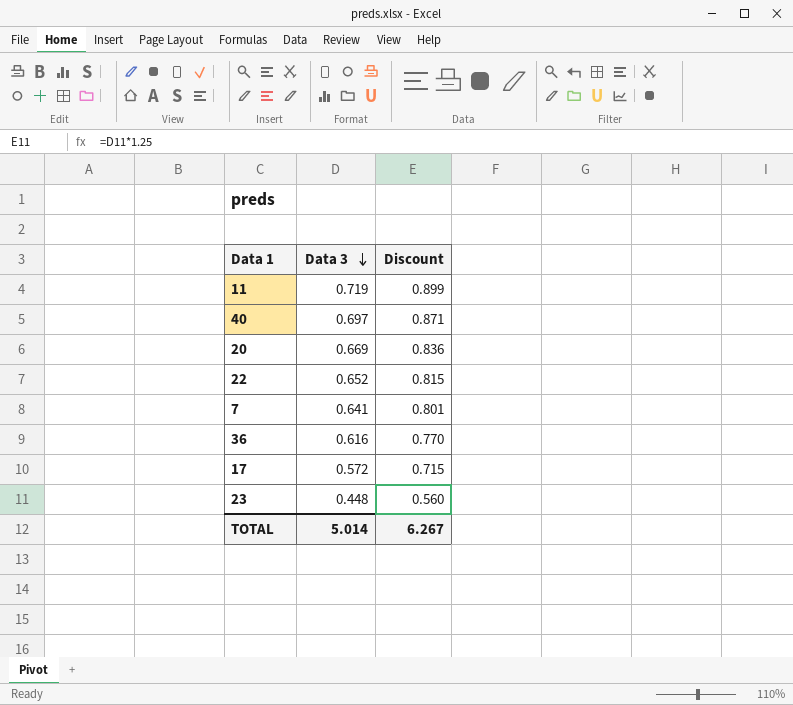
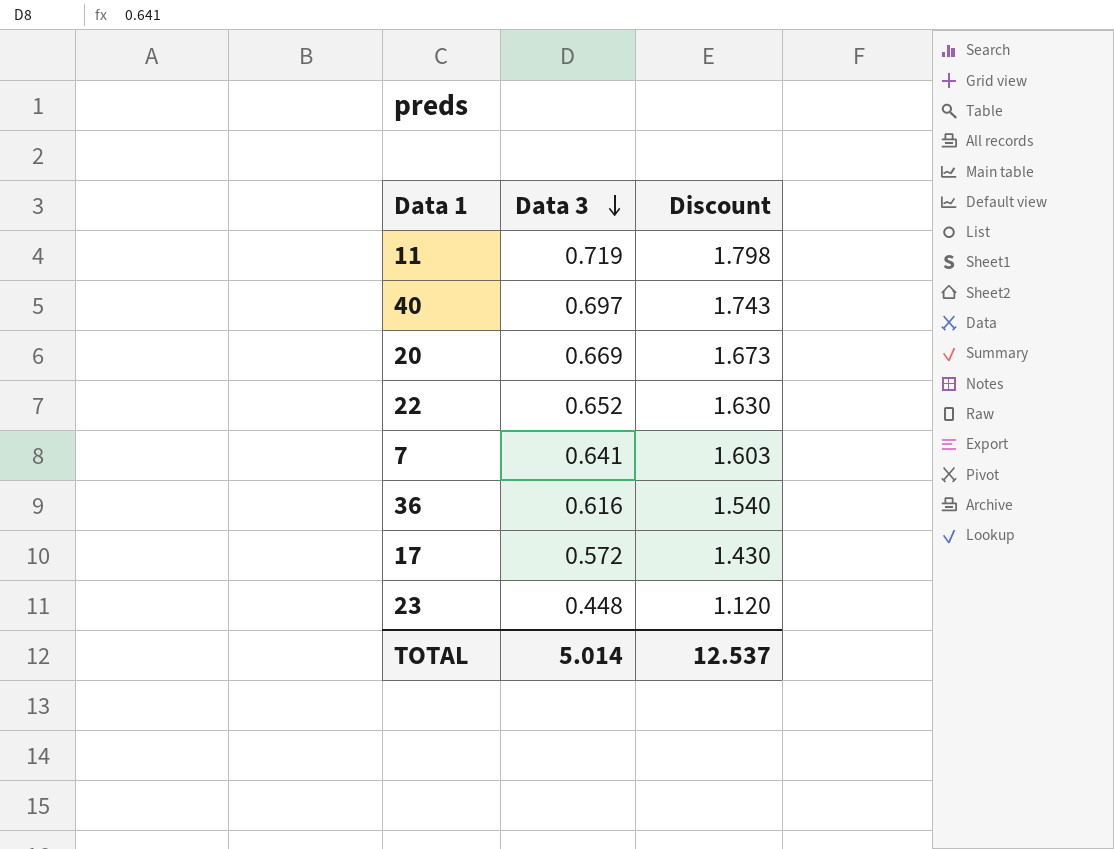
column Discount | formula: [Data 3] * 1.25 -> [Data 3] * 2.5
TOTAL | Discount: 6.267 -> 12.537

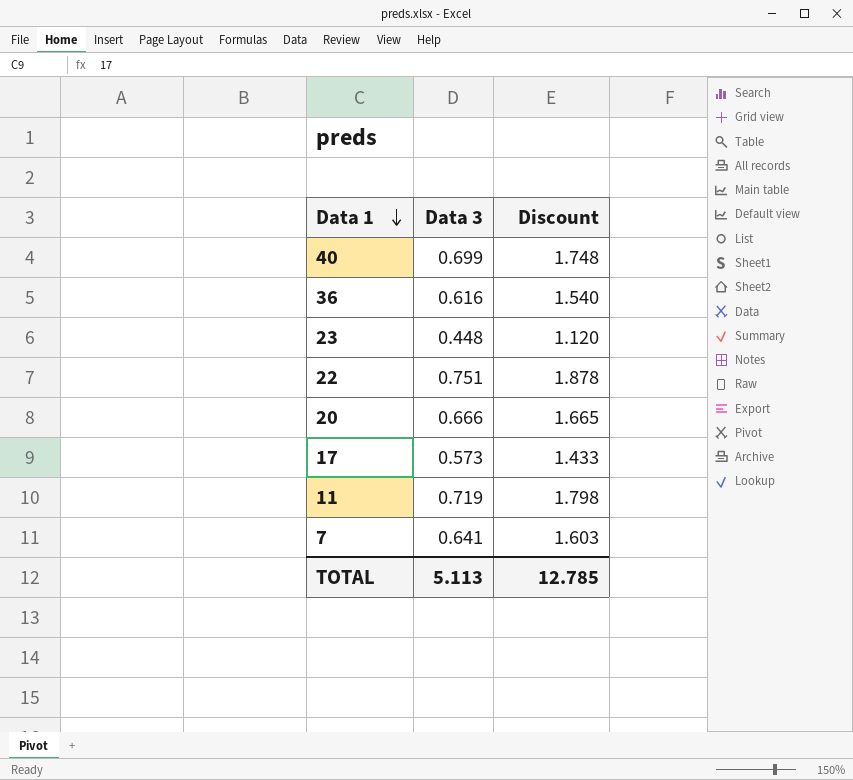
row order: Data 3 descending -> Data 1 descending
40 | Data 3: 0.697 -> 0.699
40 | Discount: 1.743 -> 1.748
22 | Data 3: 0.652 -> 0.751
22 | Discount: 1.630 -> 1.878
20 | Data 3: 0.669 -> 0.666
20 | Discount: 1.673 -> 1.665
17 | Data 3: 0.572 -> 0.573
17 | Discount: 1.430 -> 1.433
TOTAL | Data 3: 5.014 -> 5.113
TOTAL | Discount: 12.537 -> 12.785

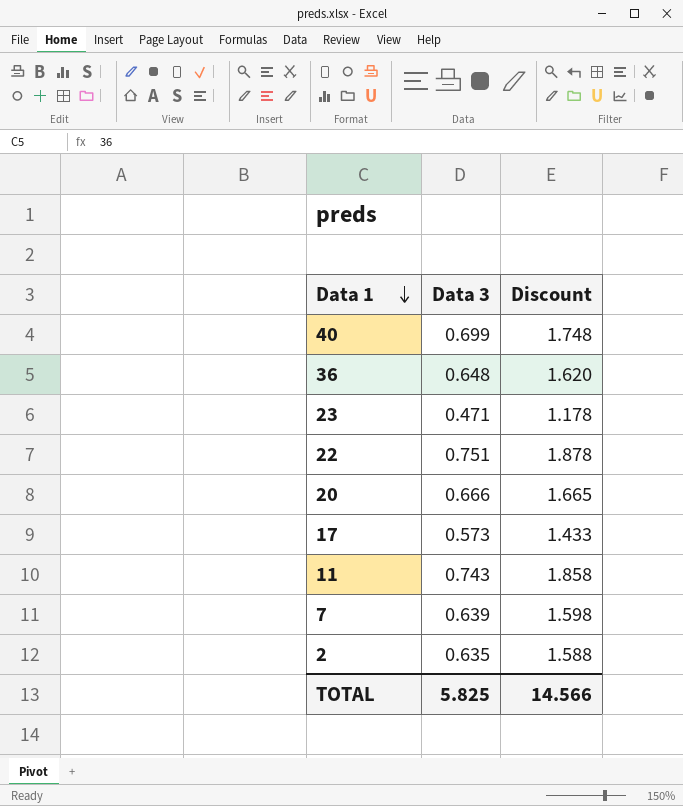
36 | Data 3: 0.616 -> 0.648
36 | Discount: 1.540 -> 1.620
23 | Data 3: 0.448 -> 0.471
23 | Discount: 1.120 -> 1.178
11 | Data 3: 0.719 -> 0.743
11 | Discount: 1.798 -> 1.858
7 | Data 3: 0.641 -> 0.639
7 | Discount: 1.603 -> 1.598
row 2: none -> 0.635 | 1.588
TOTAL | Data 3: 5.113 -> 5.825
TOTAL | Discount: 12.785 -> 14.566

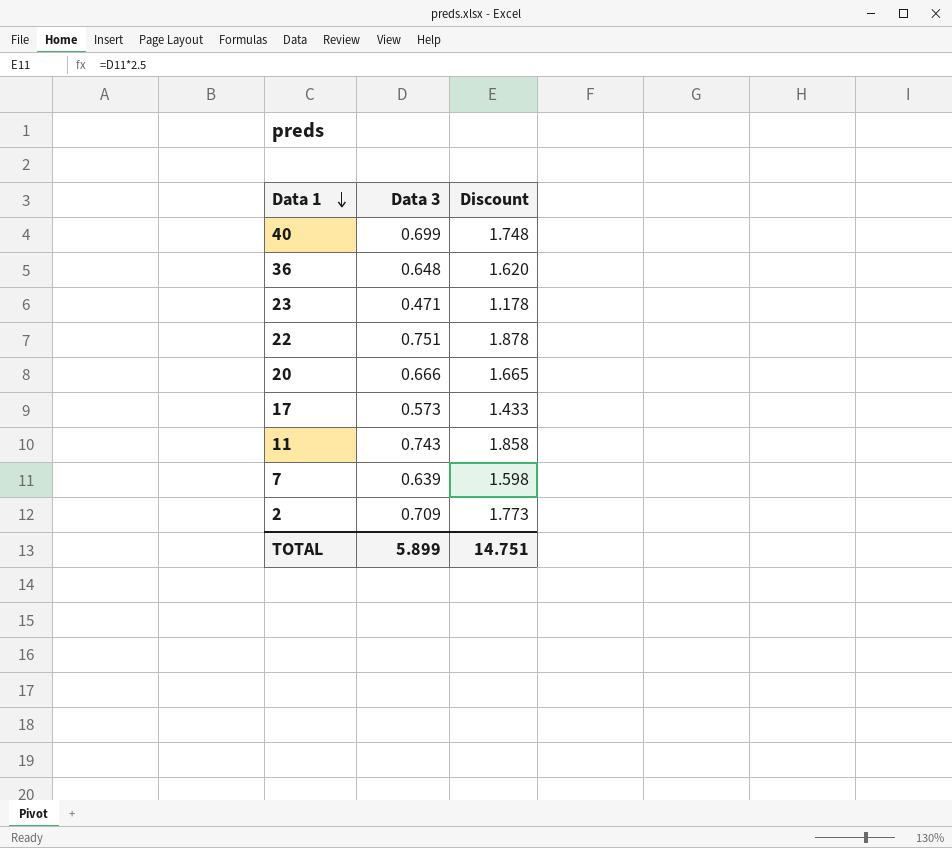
2 | Data 3: 0.635 -> 0.709
2 | Discount: 1.588 -> 1.773
TOTAL | Data 3: 5.825 -> 5.899
TOTAL | Discount: 14.566 -> 14.751

